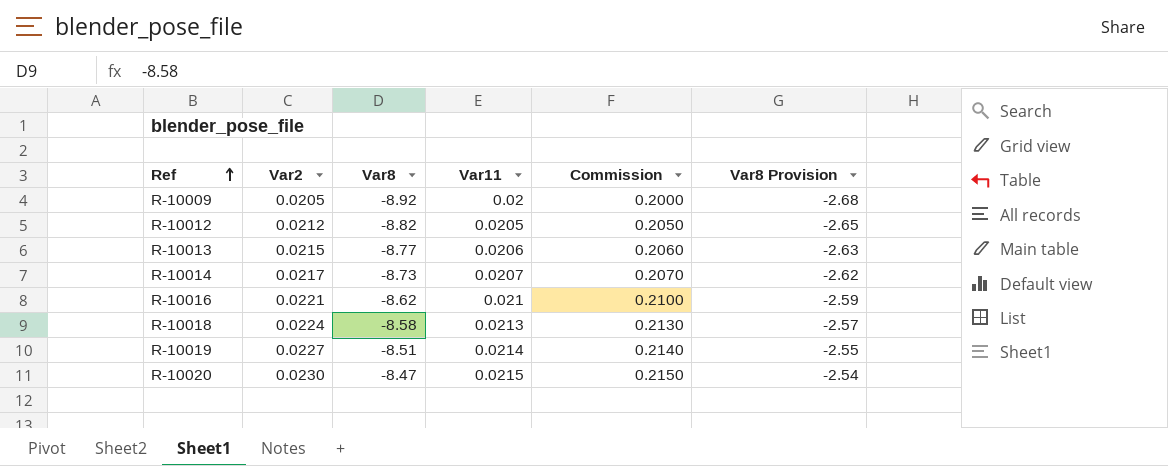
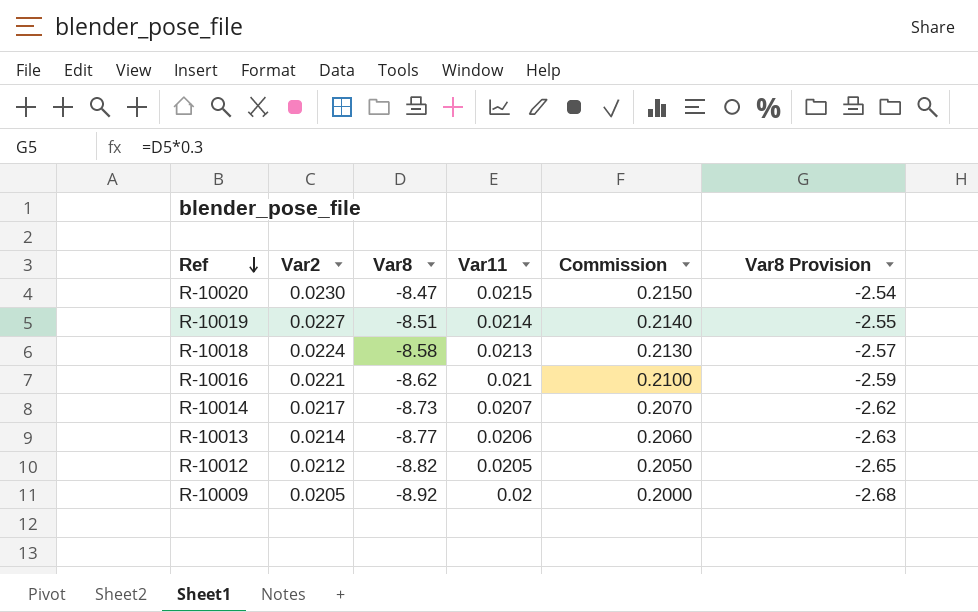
row order: Ref ascending -> Ref descending
R-10013 | Var2: 0.0215 -> 0.0214

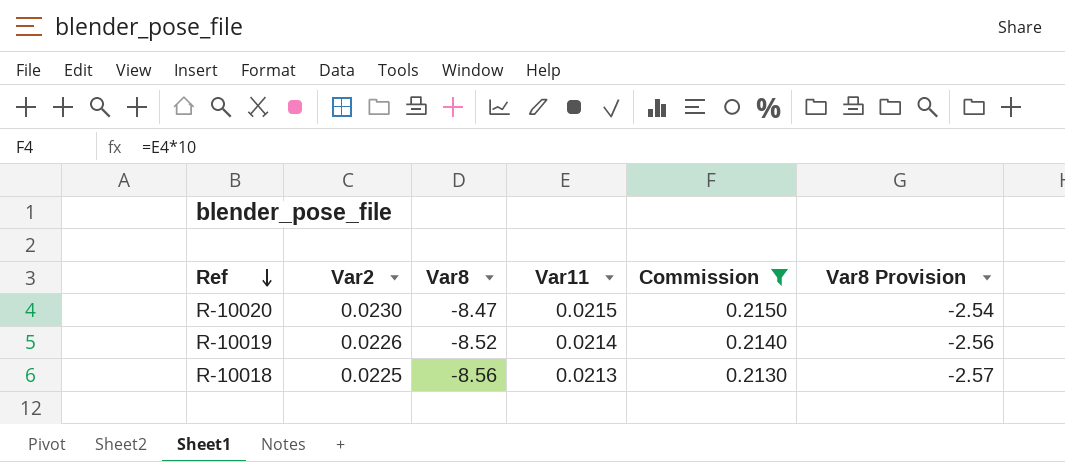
filter: none -> Commission >= 0.2130
R-10019 | Var2: 0.0227 -> 0.0226
R-10019 | Var8: -8.51 -> -8.52
R-10019 | Var8 Provision: -2.55 -> -2.56
R-10018 | Var2: 0.0224 -> 0.0225
R-10018 | Var8: -8.58 -> -8.56

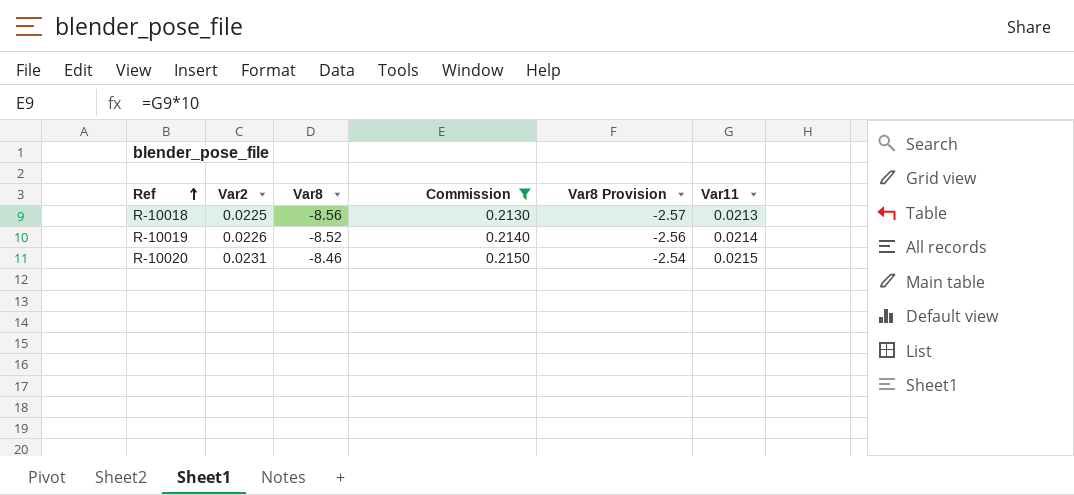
row order: Ref descending -> Ref ascending
column Var11 | position: 4 -> 6
R-10020 | Var2: 0.0230 -> 0.0231
R-10020 | Var8: -8.47 -> -8.46

